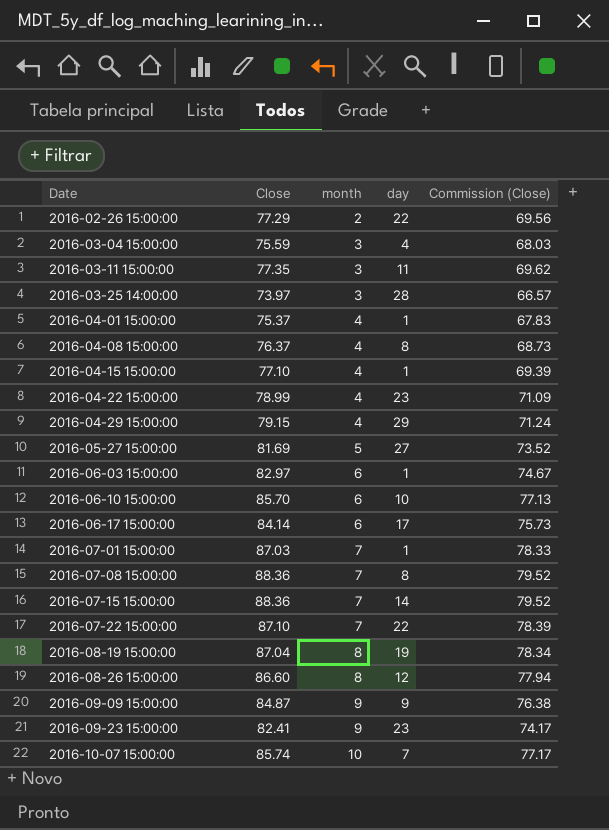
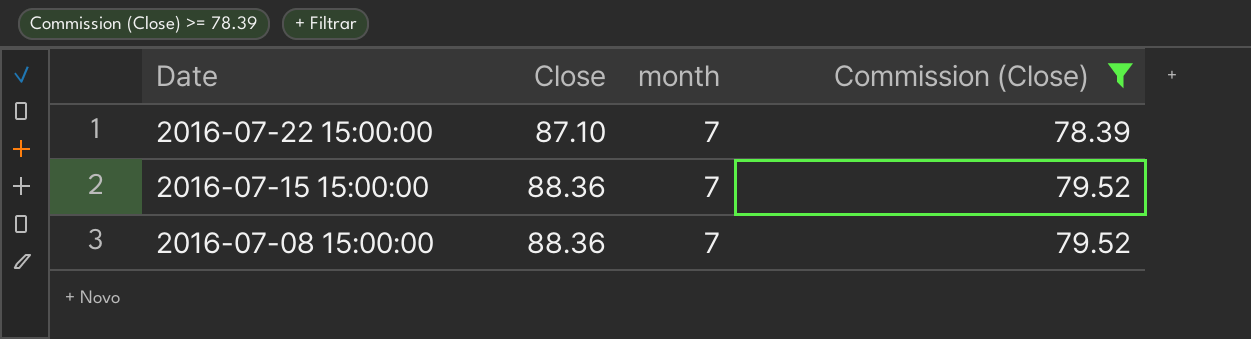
filter: none -> Commission (Close) >= 78.39
row order: Date ascending -> Date descending
column day | position: 4 -> none

